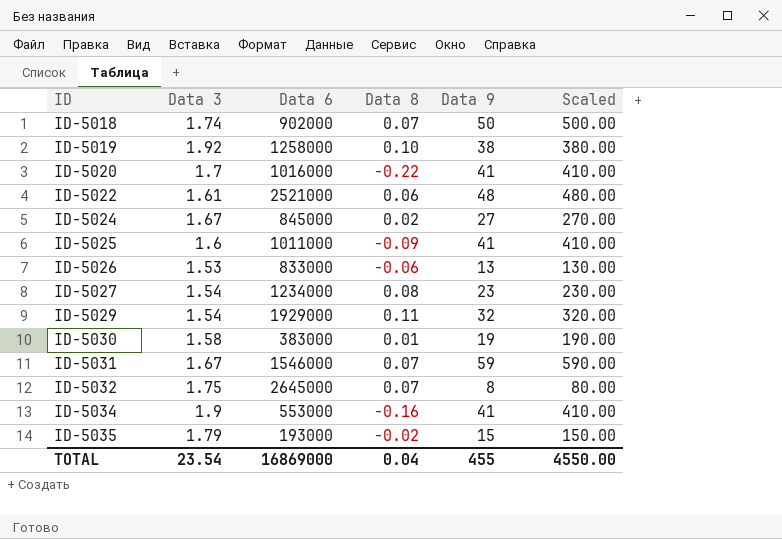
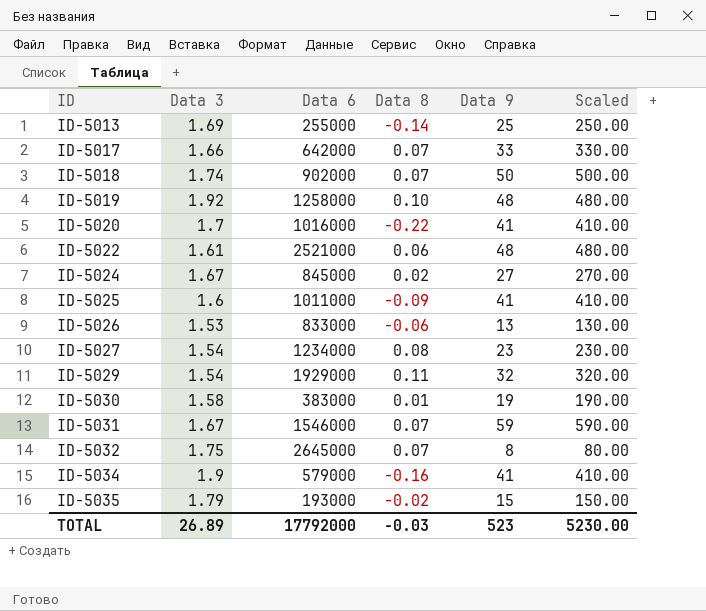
row ID-5013: none -> 1.69 | 255000 | -0.14 | 25 | 250.00
row ID-5017: none -> 1.66 | 642000 | 0.07 | 33 | 330.00
ID-5019 | Data 9: 38 -> 48
ID-5019 | Scaled: 380.00 -> 480.00
ID-5034 | Data 6: 553000 -> 579000
TOTAL | Data 3: 23.54 -> 26.89
TOTAL | Data 6: 16869000 -> 17792000
TOTAL | Data 8: 0.04 -> -0.03
TOTAL | Data 9: 455 -> 523
TOTAL | Scaled: 4550.00 -> 5230.00

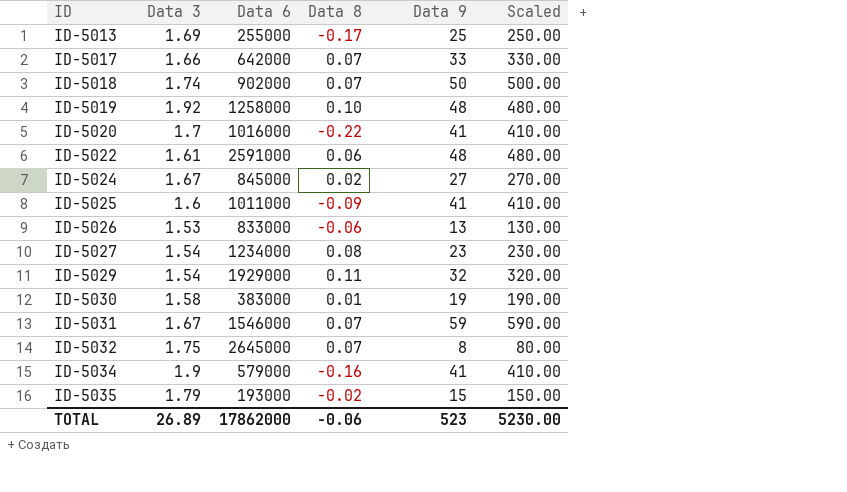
ID-5013 | Data 8: -0.14 -> -0.17
ID-5022 | Data 6: 2521000 -> 2591000
TOTAL | Data 6: 17792000 -> 17862000
TOTAL | Data 8: -0.03 -> -0.06

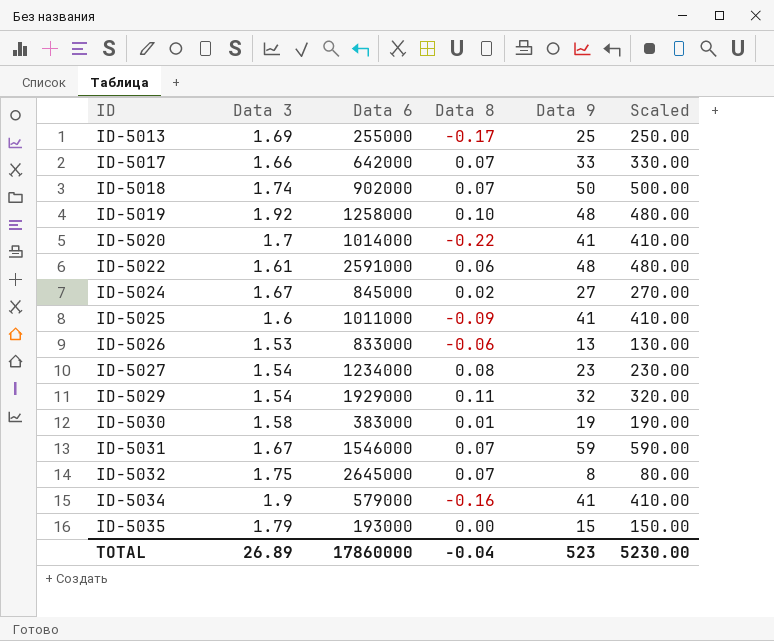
ID-5020 | Data 6: 1016000 -> 1014000
ID-5035 | Data 8: -0.02 -> 0.00
TOTAL | Data 6: 17862000 -> 17860000
TOTAL | Data 8: -0.06 -> -0.04

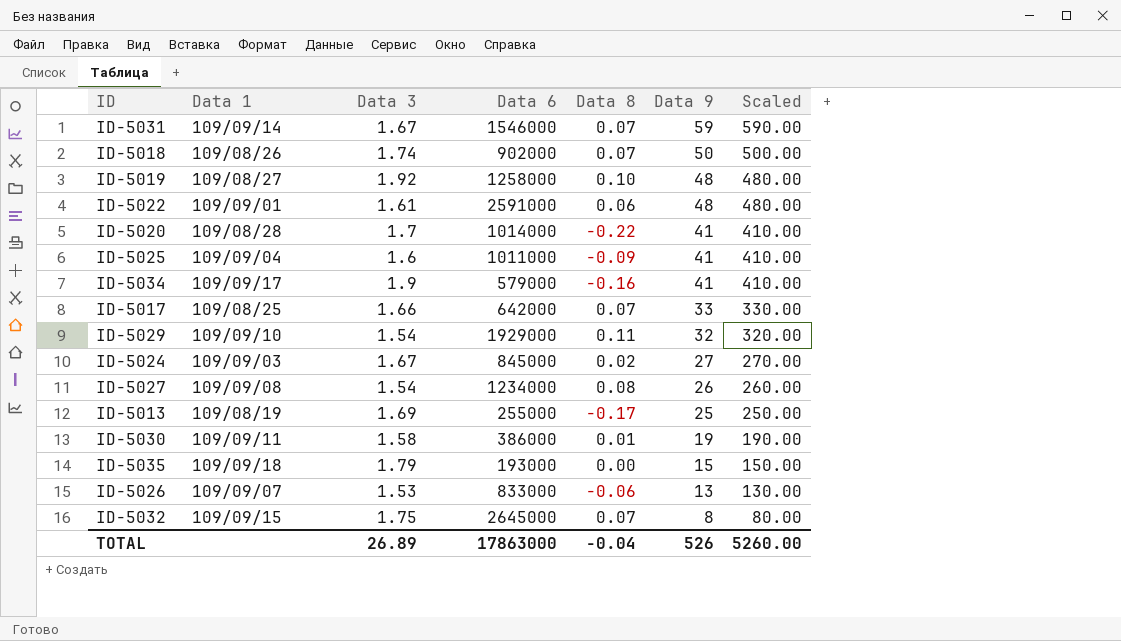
row order: ID ascending -> Data 9 descending
column Data 1 | position: none -> 2
ID-5027 | Data 9: 23 -> 26
ID-5027 | Scaled: 230.00 -> 260.00
ID-5030 | Data 6: 383000 -> 386000
TOTAL | Data 6: 17860000 -> 17863000
TOTAL | Data 9: 523 -> 526
TOTAL | Scaled: 5230.00 -> 5260.00

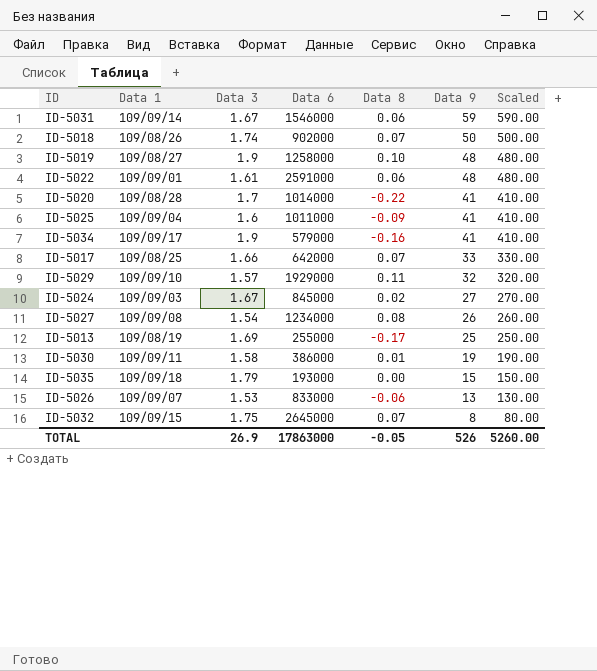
ID-5031 | Data 8: 0.07 -> 0.06
ID-5019 | Data 3: 1.92 -> 1.9
ID-5029 | Data 3: 1.54 -> 1.57
TOTAL | Data 3: 26.89 -> 26.9
TOTAL | Data 8: -0.04 -> -0.05

